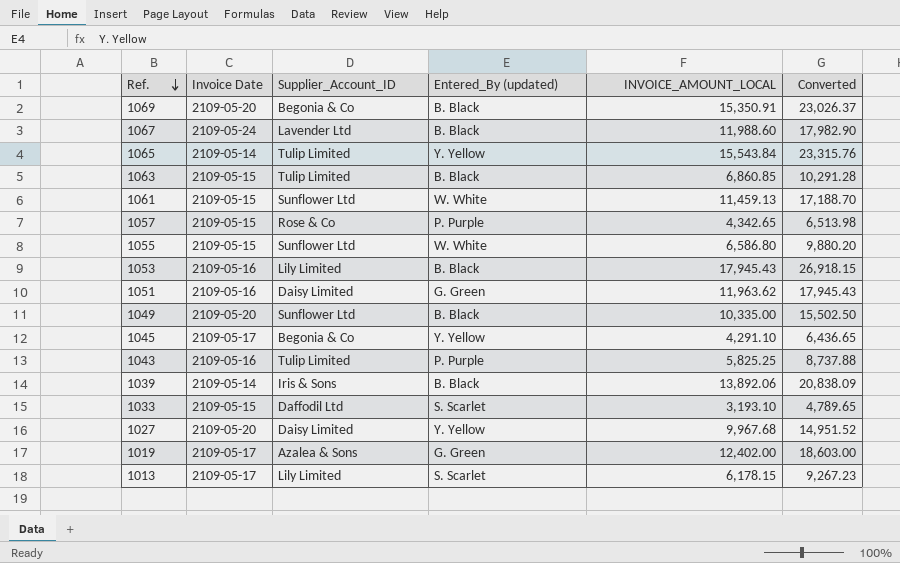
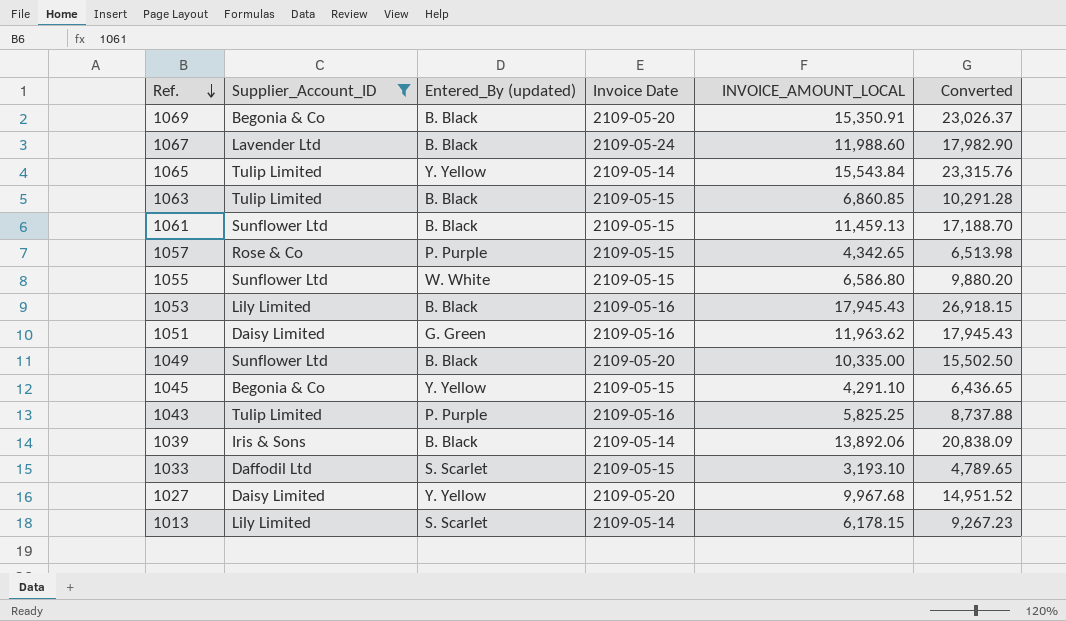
filter: none -> Supplier_Account_ID != Azalea & Sons
column Invoice Date | position: 2 -> 4
1061 | Entered_By (updated): W. White -> B. Black
1045 | Invoice Date: 2109-05-17 -> 2109-05-15
1013 | Invoice Date: 2109-05-17 -> 2109-05-14

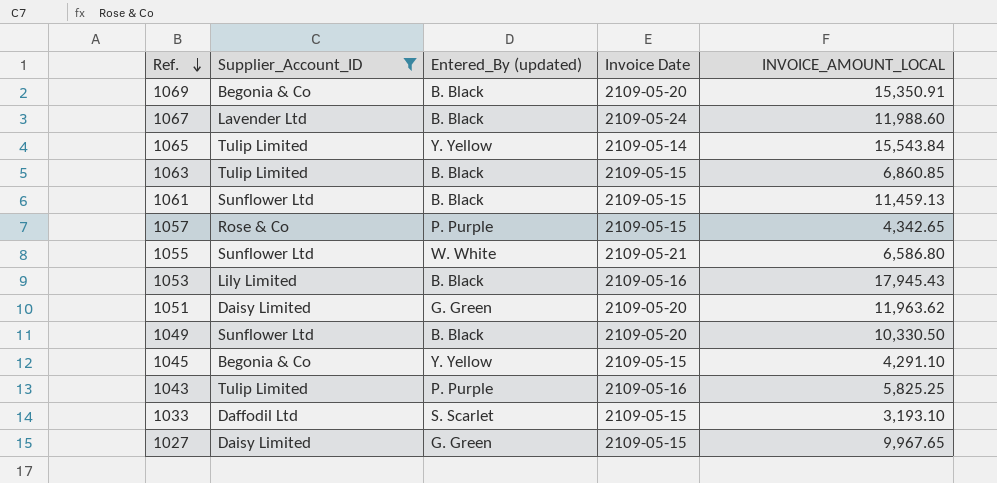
column Converted | formula: [INVOICE_AMOUNT_LOCAL] * 1.5 -> none
row 1039: Iris & Sons | B. Black | 2109-05-14 | 13,892.06 | 20,838.09 -> none
row 1013: Lily Limited | S. Scarlet | 2109-05-14 | 6,178.15 | 9,267.23 -> none
1055 | Invoice Date: 2109-05-15 -> 2109-05-21
1051 | Invoice Date: 2109-05-16 -> 2109-05-20
1049 | INVOICE_AMOUNT_LOCAL: 10,335.00 -> 10,330.50
1027 | Entered_By (updated): Y. Yellow -> G. Green
1027 | Invoice Date: 2109-05-20 -> 2109-05-15
1027 | INVOICE_AMOUNT_LOCAL: 9,967.68 -> 9,967.65

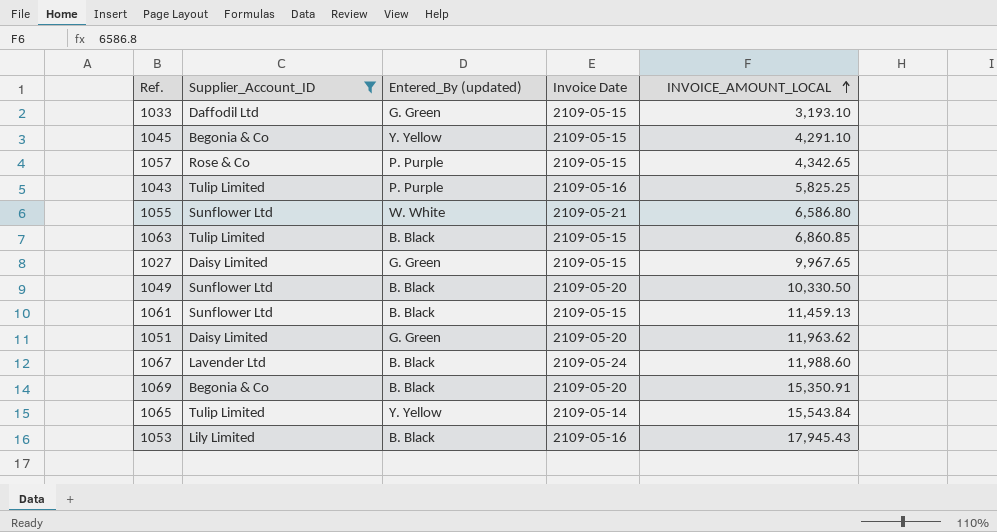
row order: Ref. descending -> INVOICE_AMOUNT_LOCAL ascending
1033 | Entered_By (updated): S. Scarlet -> G. Green

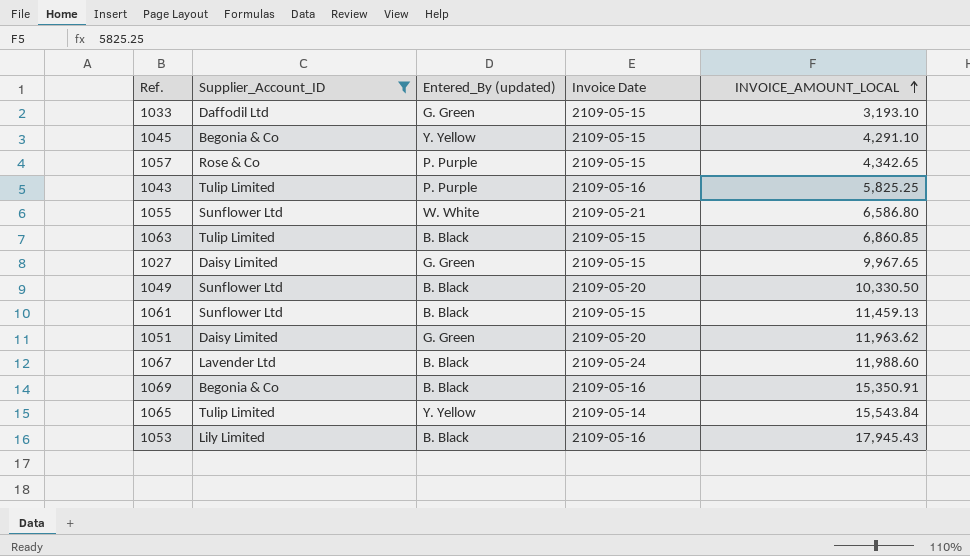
1069 | Invoice Date: 2109-05-20 -> 2109-05-16

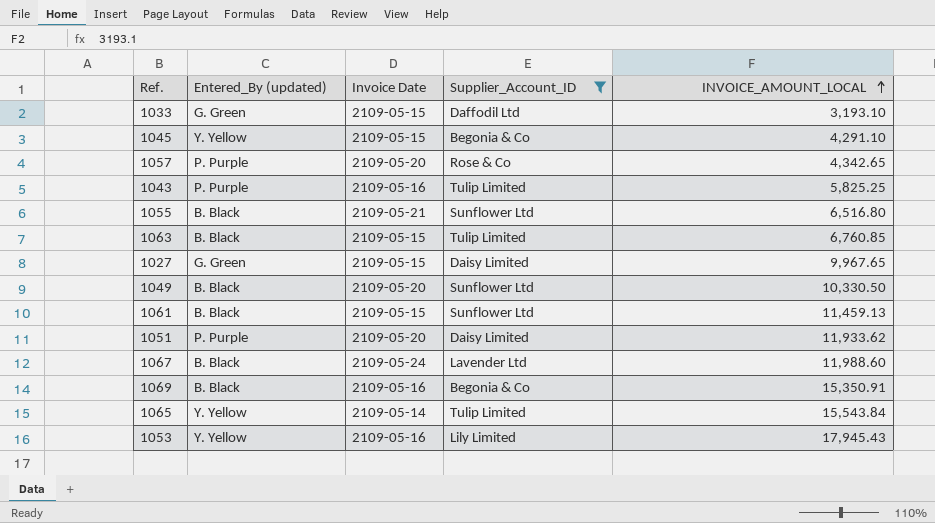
column Supplier_Account_ID | position: 2 -> 4
1057 | Invoice Date: 2109-05-15 -> 2109-05-20
1055 | Entered_By (updated): W. White -> B. Black
1055 | INVOICE_AMOUNT_LOCAL: 6,586.80 -> 6,516.80
1063 | INVOICE_AMOUNT_LOCAL: 6,860.85 -> 6,760.85
1051 | Entered_By (updated): G. Green -> P. Purple
1051 | INVOICE_AMOUNT_LOCAL: 11,963.62 -> 11,933.62
1053 | Entered_By (updated): B. Black -> Y. Yellow

